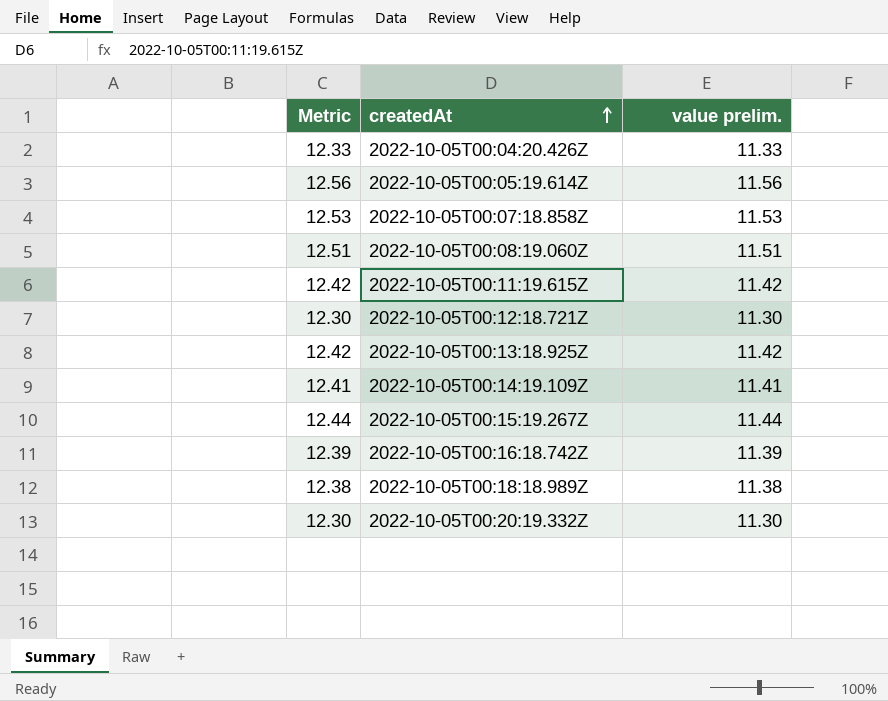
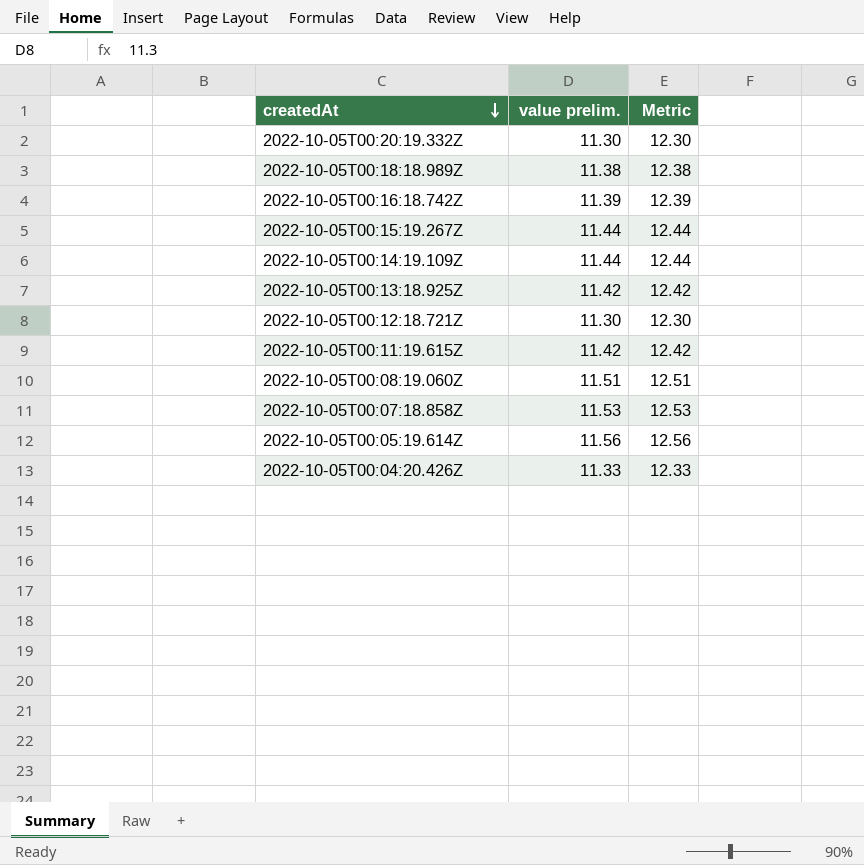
row order: createdAt ascending -> createdAt descending
column Metric | position: 1 -> 3
2022-10-05T00:14:19.109Z | value prelim.: 11.41 -> 11.44
2022-10-05T00:14:19.109Z | Metric: 12.41 -> 12.44

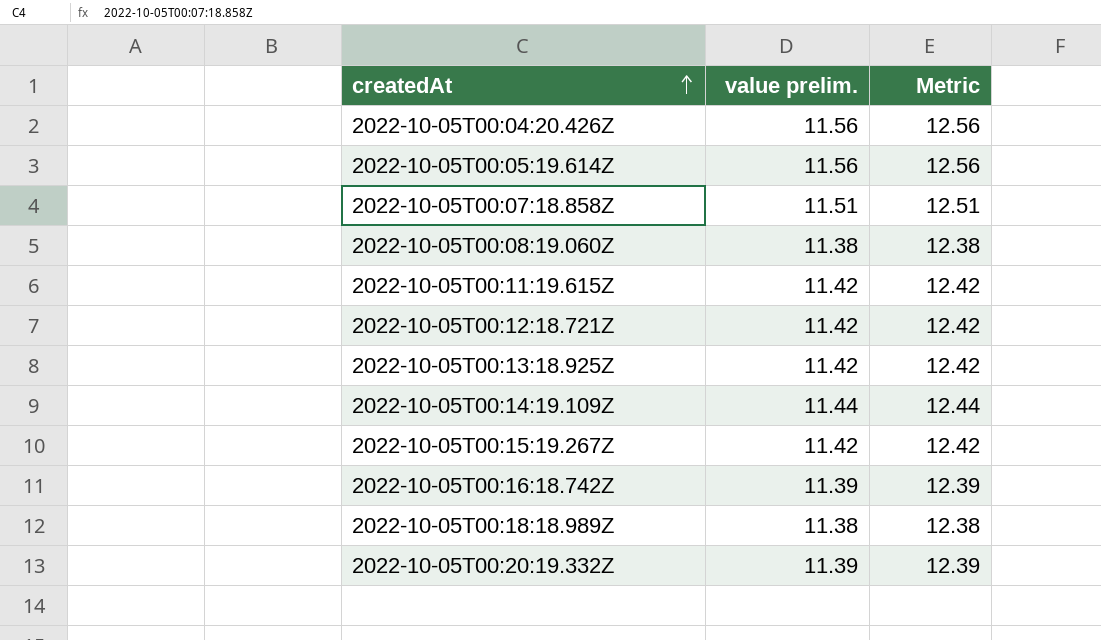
row order: createdAt descending -> createdAt ascending
2022-10-05T00:04:20.426Z | value prelim.: 11.33 -> 11.56
2022-10-05T00:04:20.426Z | Metric: 12.33 -> 12.56
2022-10-05T00:07:18.858Z | value prelim.: 11.53 -> 11.51
2022-10-05T00:07:18.858Z | Metric: 12.53 -> 12.51
2022-10-05T00:08:19.060Z | value prelim.: 11.51 -> 11.38
2022-10-05T00:08:19.060Z | Metric: 12.51 -> 12.38
2022-10-05T00:12:18.721Z | value prelim.: 11.30 -> 11.42
2022-10-05T00:12:18.721Z | Metric: 12.30 -> 12.42
2022-10-05T00:15:19.267Z | value prelim.: 11.44 -> 11.42
2022-10-05T00:15:19.267Z | Metric: 12.44 -> 12.42
2022-10-05T00:20:19.332Z | value prelim.: 11.30 -> 11.39
2022-10-05T00:20:19.332Z | Metric: 12.30 -> 12.39

